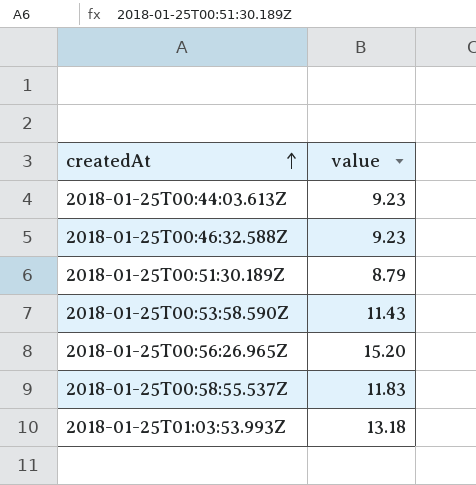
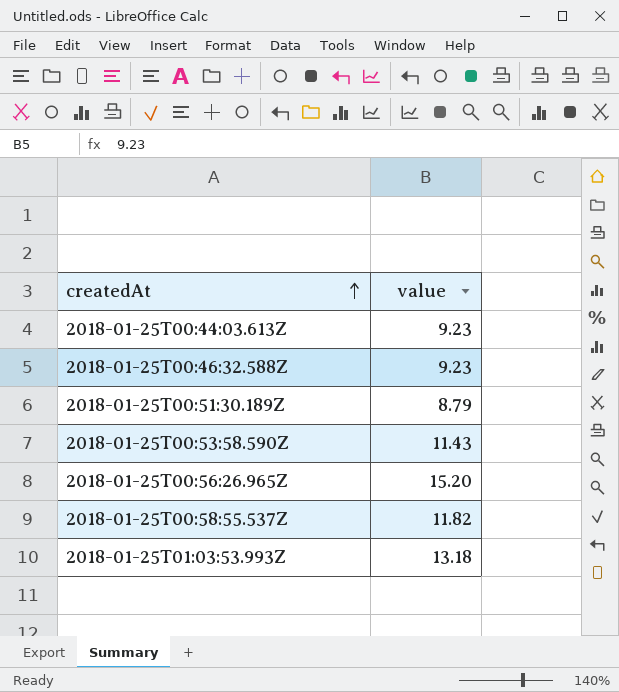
2018-01-25T00:58:55.537Z | value: 11.83 -> 11.82

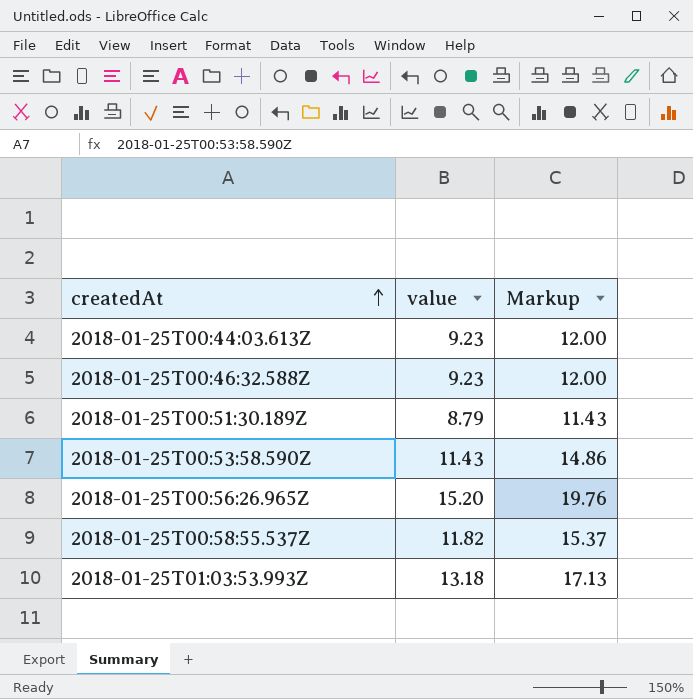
column Markup | formula: none -> [value] * 1.3

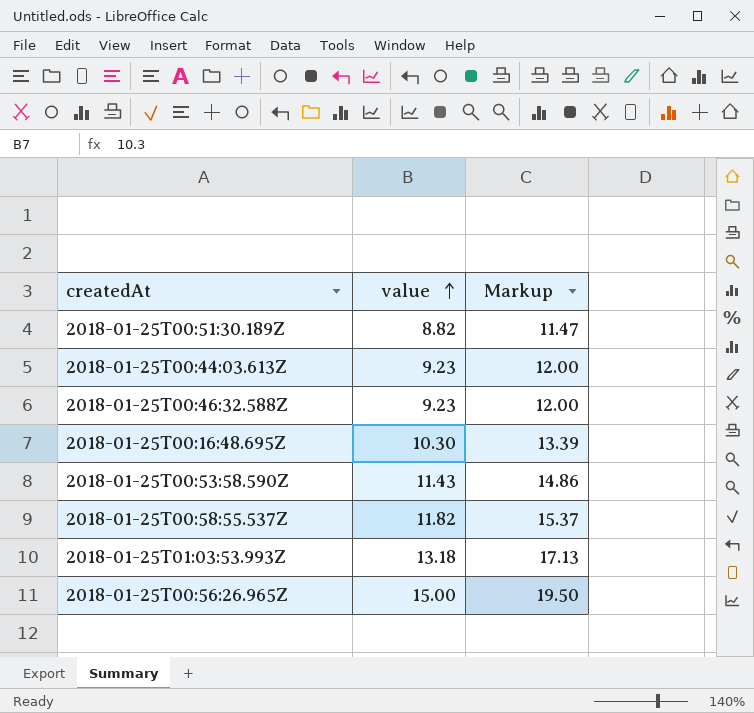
row order: createdAt ascending -> value ascending
2018-01-25T00:51:30.189Z | value: 8.79 -> 8.82
2018-01-25T00:51:30.189Z | Markup: 11.43 -> 11.47
row 2018-01-25T00:16:48.695Z: none -> 10.30 | 13.39
2018-01-25T00:56:26.965Z | value: 15.20 -> 15.00
2018-01-25T00:56:26.965Z | Markup: 19.76 -> 19.50

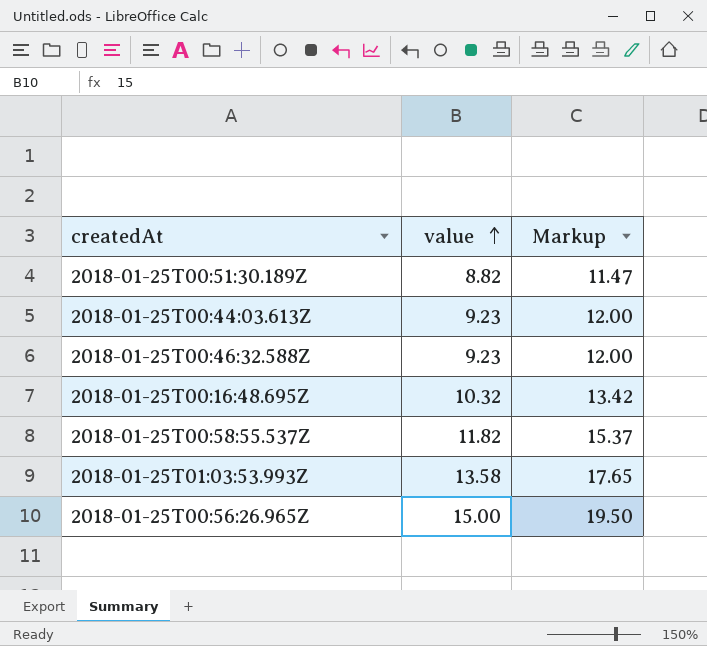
row 2018-01-25T00:53:58.590Z: 11.43 | 14.86 -> none
2018-01-25T00:16:48.695Z | value: 10.30 -> 10.32
2018-01-25T00:16:48.695Z | Markup: 13.39 -> 13.42
2018-01-25T01:03:53.993Z | value: 13.18 -> 13.58
2018-01-25T01:03:53.993Z | Markup: 17.13 -> 17.65

